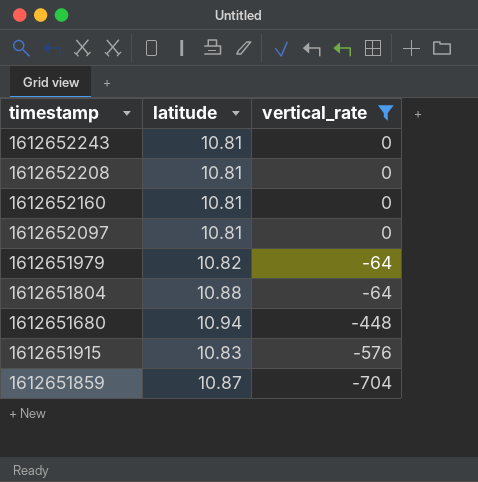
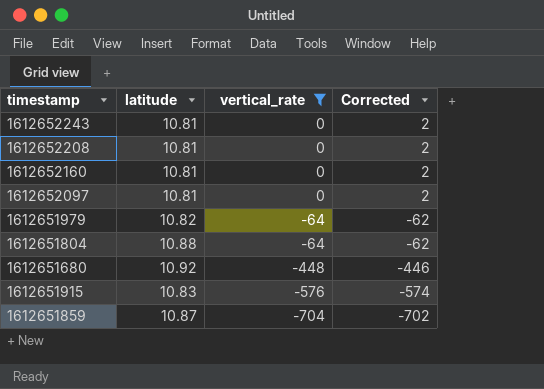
column Corrected | formula: none -> [vertical_rate] + 2
1612651680 | latitude: 10.94 -> 10.92

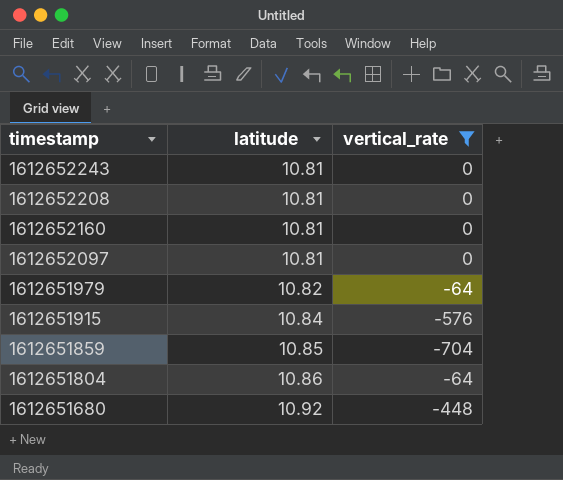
row order: vertical_rate descending -> timestamp descending
column Corrected | formula: [vertical_rate] + 2 -> none
1612651915 | latitude: 10.83 -> 10.84
1612651859 | latitude: 10.87 -> 10.85
1612651804 | latitude: 10.88 -> 10.86

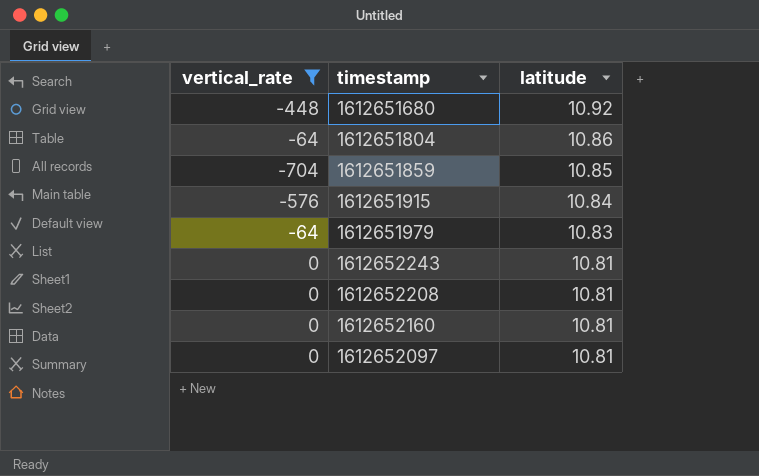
row order: timestamp descending -> latitude descending
column vertical_rate | position: 3 -> 1
1612651979 | latitude: 10.82 -> 10.83

